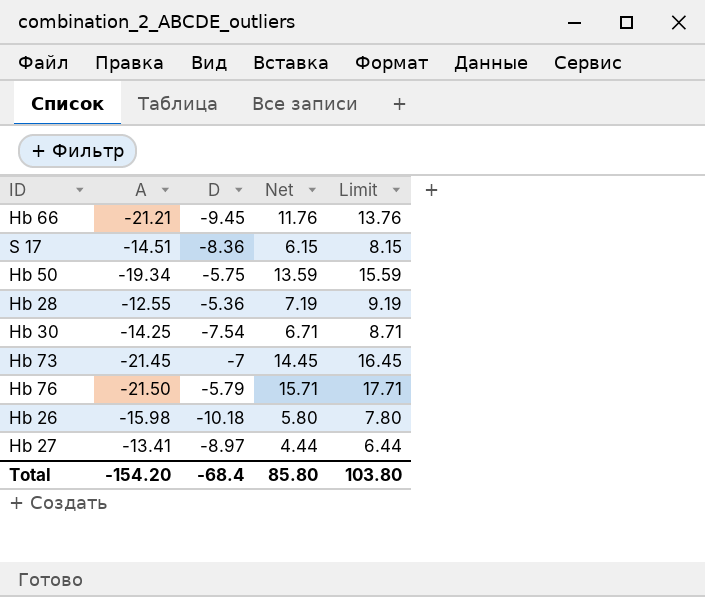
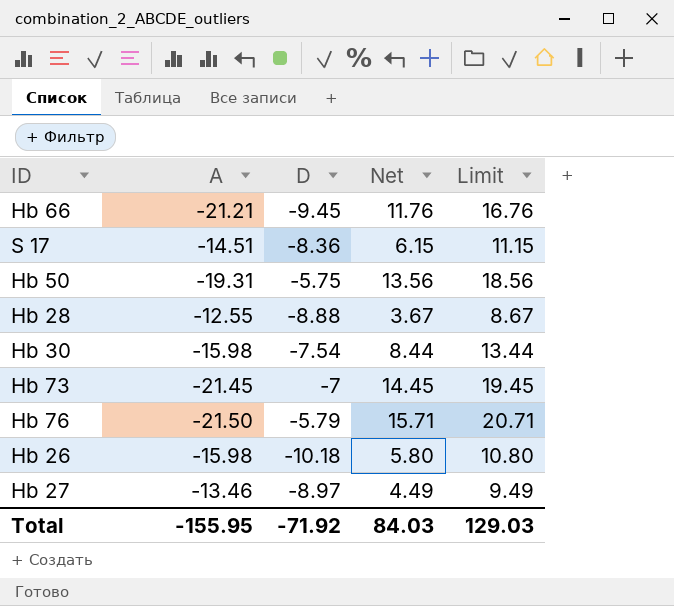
column Limit | formula: [Net] + 2 -> [Net] + 5
Hb 50 | A: -19.34 -> -19.31
Hb 50 | Net: 13.59 -> 13.56
Hb 28 | D: -5.36 -> -8.88
Hb 28 | Net: 7.19 -> 3.67
Hb 30 | A: -14.25 -> -15.98
Hb 30 | Net: 6.71 -> 8.44
Hb 27 | A: -13.41 -> -13.46
Hb 27 | Net: 4.44 -> 4.49
Total | A: -154.20 -> -155.95
Total | D: -68.4 -> -71.92
Total | Net: 85.80 -> 84.03
Total | Limit: 103.80 -> 129.03

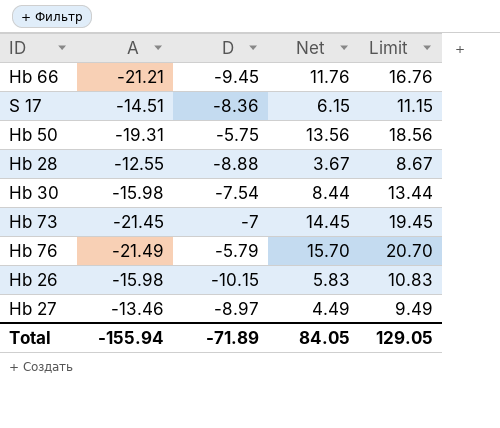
Hb 76 | A: -21.50 -> -21.49
Hb 76 | Net: 15.71 -> 15.70
Hb 76 | Limit: 20.71 -> 20.70
Hb 26 | D: -10.18 -> -10.15
Hb 26 | Net: 5.80 -> 5.83
Hb 26 | Limit: 10.80 -> 10.83
Total | A: -155.95 -> -155.94
Total | D: -71.92 -> -71.89
Total | Net: 84.03 -> 84.05
Total | Limit: 129.03 -> 129.05

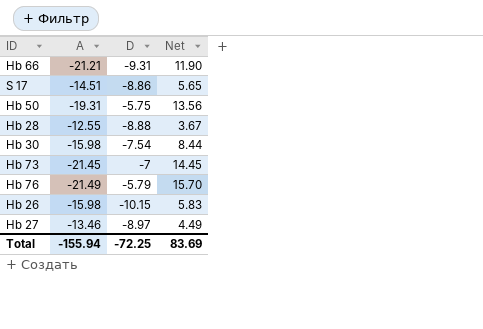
column Limit | formula: [Net] + 5 -> none
Hb 66 | D: -9.45 -> -9.31
Hb 66 | Net: 11.76 -> 11.90
S 17 | D: -8.36 -> -8.86
S 17 | Net: 6.15 -> 5.65
Total | D: -71.89 -> -72.25
Total | Net: 84.05 -> 83.69

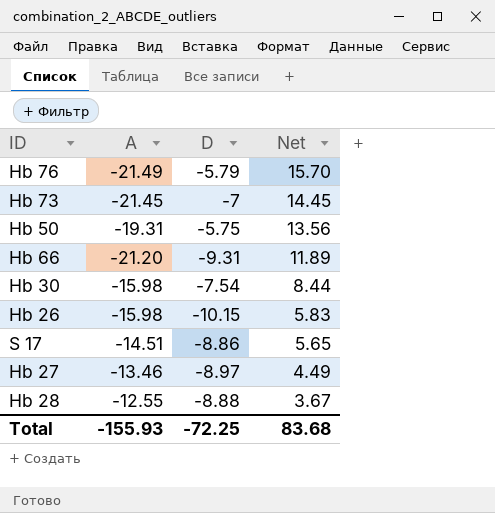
row order: none -> Net descending
Hb 66 | A: -21.21 -> -21.20
Hb 66 | Net: 11.90 -> 11.89
Total | A: -155.94 -> -155.93
Total | Net: 83.69 -> 83.68

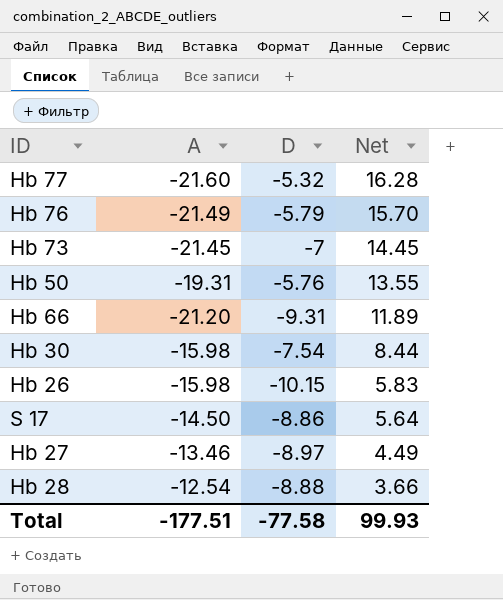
row Hb 77: none -> -21.60 | -5.32 | 16.28
Hb 50 | D: -5.75 -> -5.76
Hb 50 | Net: 13.56 -> 13.55
S 17 | A: -14.51 -> -14.50
S 17 | Net: 5.65 -> 5.64
Hb 28 | A: -12.55 -> -12.54
Hb 28 | Net: 3.67 -> 3.66
Total | A: -155.93 -> -177.51
Total | D: -72.25 -> -77.58
Total | Net: 83.68 -> 99.93

